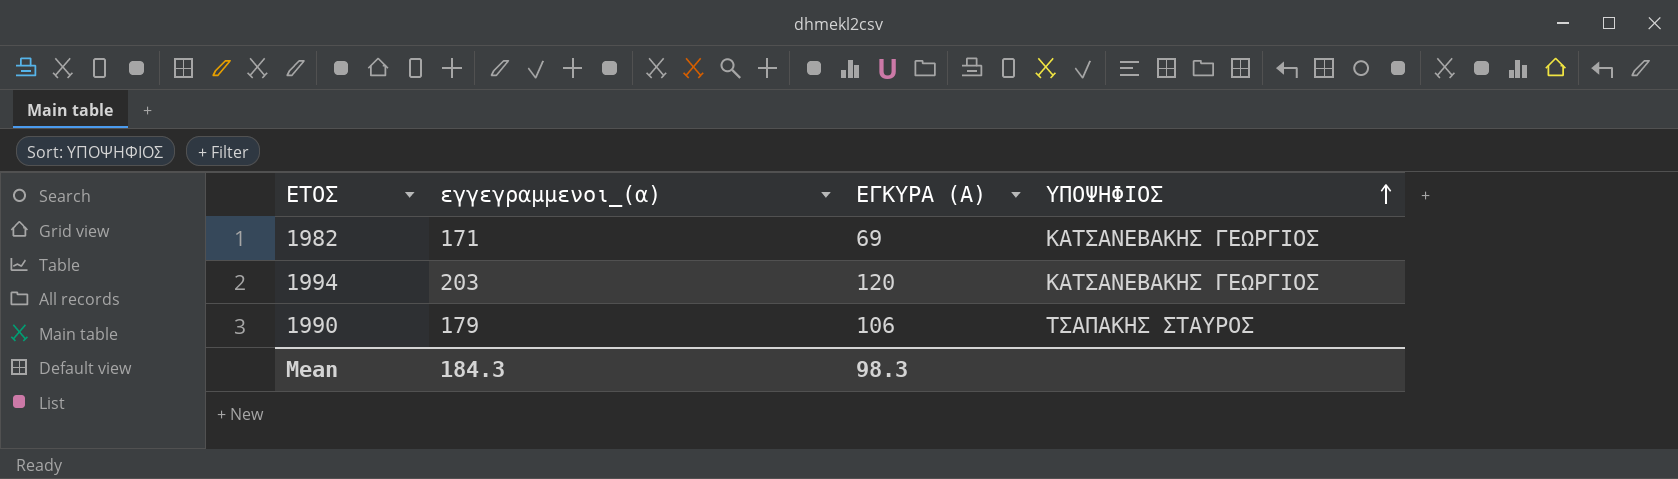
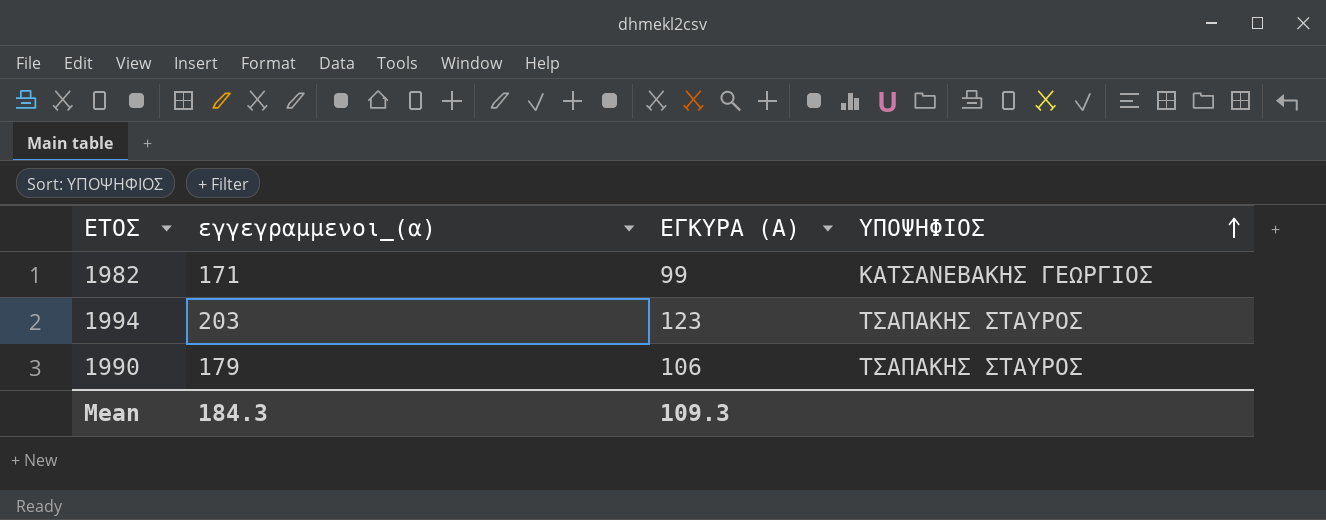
1982 | ΕΓΚΥΡΑ (Α): 69 -> 99
1994 | ΕΓΚΥΡΑ (Α): 120 -> 123
1994 | ΥΠΟΨΗΦΙΟΣ: ΚΑΤΣΑΝΕΒΑΚΗΣ ΓΕΩΡΓΙΟΣ -> ΤΣΑΠΑΚΗΣ ΣΤΑΥΡΟΣ
Mean | ΕΓΚΥΡΑ (Α): 98.3 -> 109.3

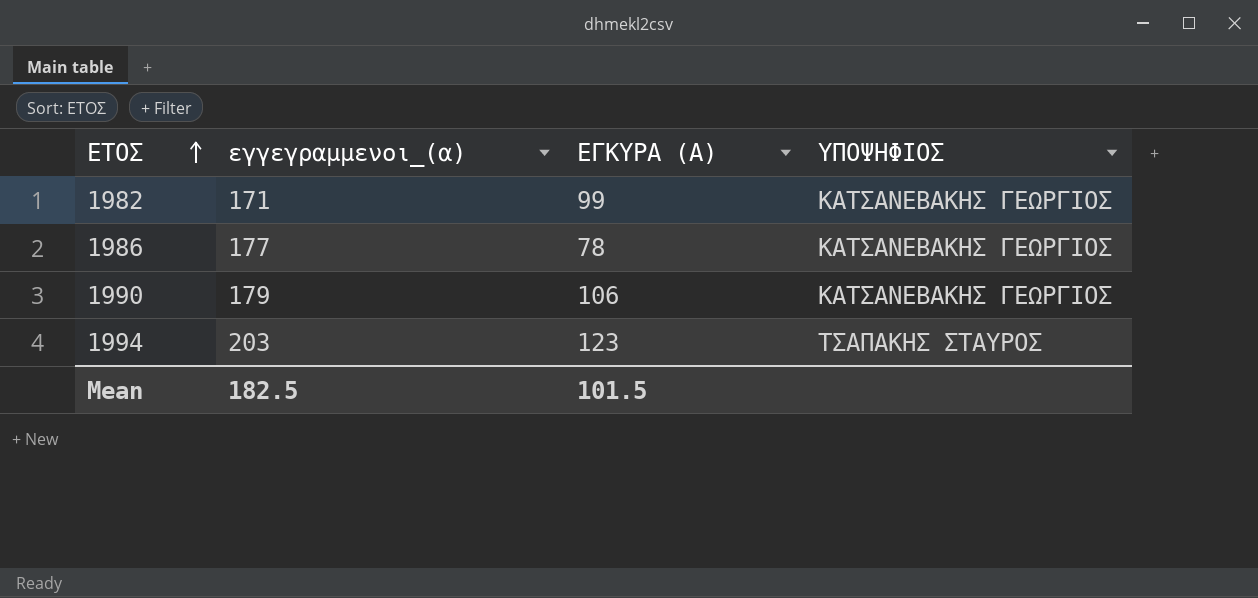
row order: ΥΠΟΨΗΦΙΟΣ ascending -> ΕΤΟΣ ascending
row 1986: none -> 177 | 78 | ΚΑΤΣΑΝΕΒΑΚΗΣ ΓΕΩΡΓΙΟΣ
1990 | ΥΠΟΨΗΦΙΟΣ: ΤΣΑΠΑΚΗΣ ΣΤΑΥΡΟΣ -> ΚΑΤΣΑΝΕΒΑΚΗΣ ΓΕΩΡΓΙΟΣ
Mean | εγγεγραμμενοι_(α): 184.3 -> 182.5
Mean | ΕΓΚΥΡΑ (Α): 109.3 -> 101.5

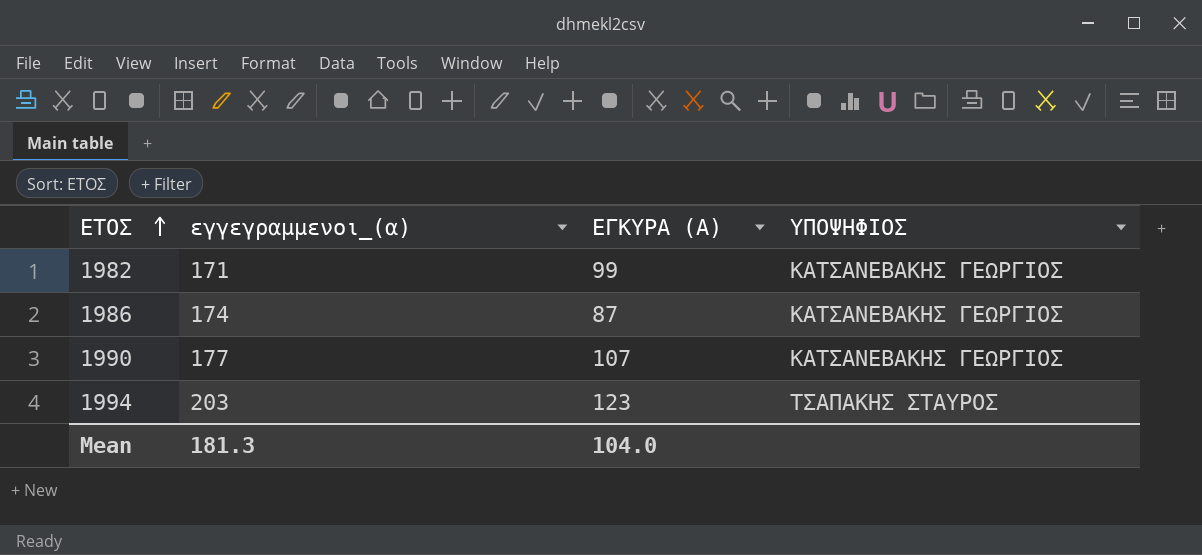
1986 | εγγεγραμμενοι_(α): 177 -> 174
1986 | ΕΓΚΥΡΑ (Α): 78 -> 87
1990 | εγγεγραμμενοι_(α): 179 -> 177
1990 | ΕΓΚΥΡΑ (Α): 106 -> 107
Mean | εγγεγραμμενοι_(α): 182.5 -> 181.3
Mean | ΕΓΚΥΡΑ (Α): 101.5 -> 104.0

